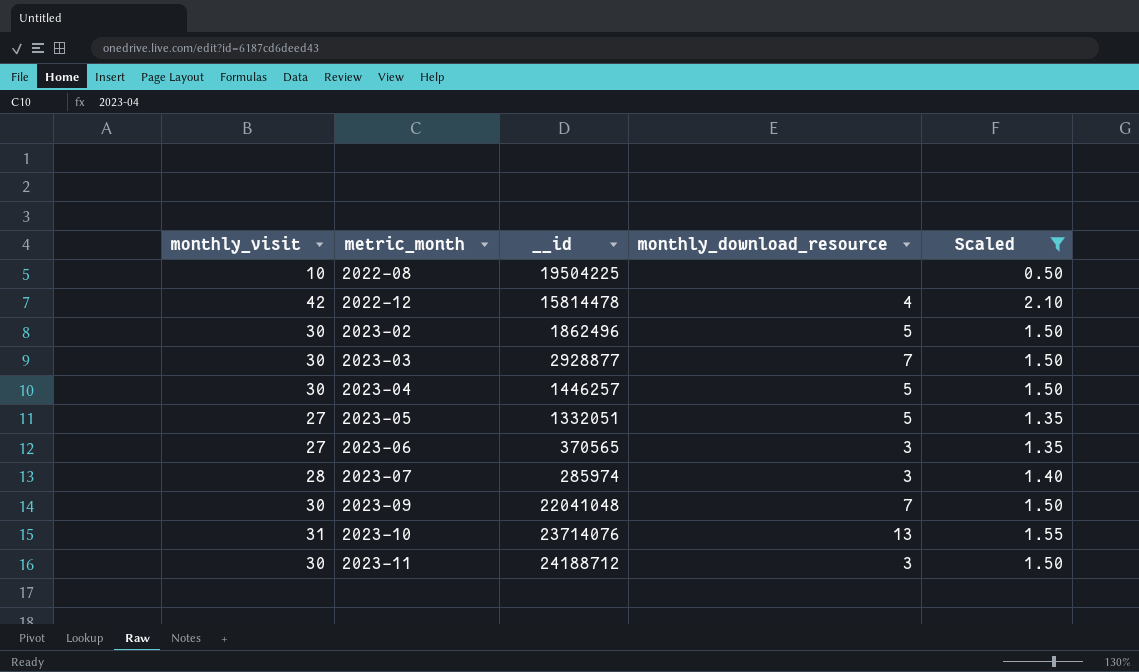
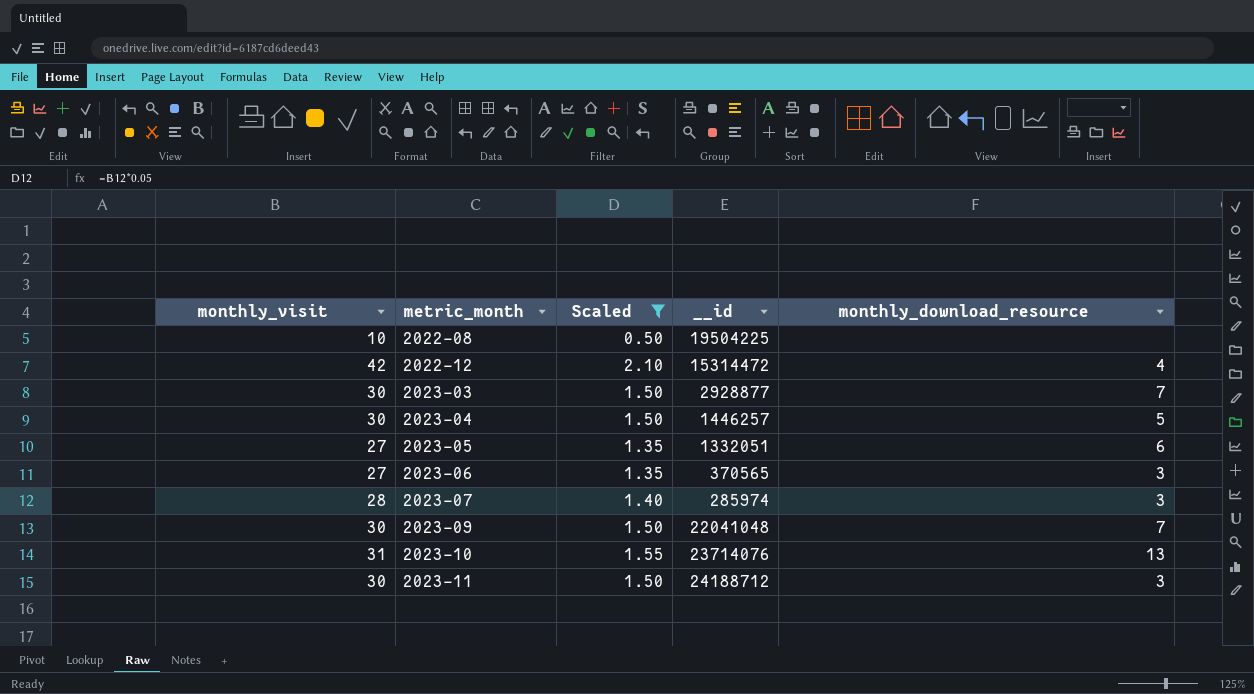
column Scaled | position: 5 -> 3
row 2023-02: 30 | 1862496 | 5 | 1.50 -> none
2022-12 | __id: 15814478 -> 15314472
2023-05 | monthly_download_resource: 5 -> 6

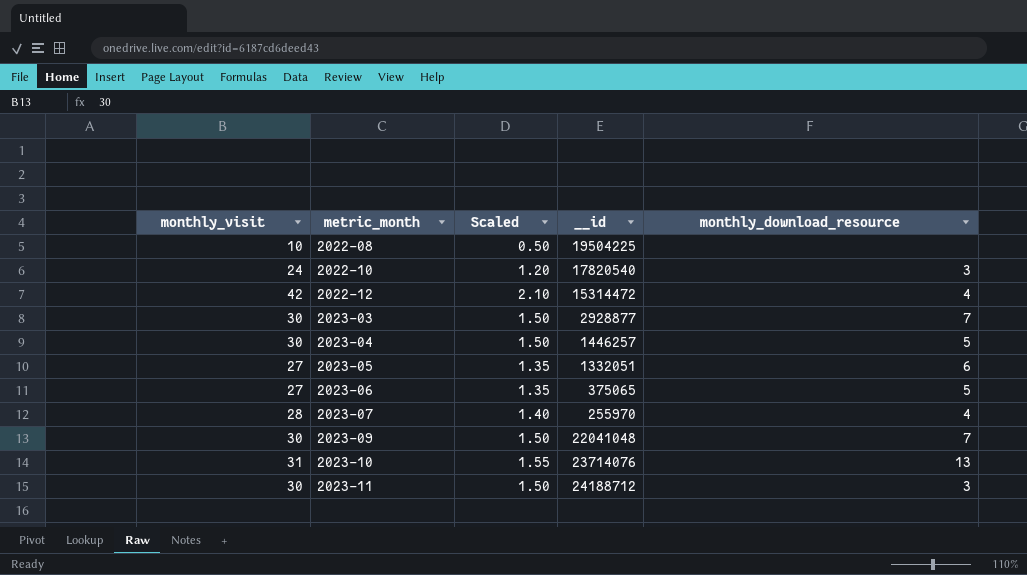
filter: Scaled != 1.20 -> none
2023-06 | __id: 370565 -> 375065
2023-06 | monthly_download_resource: 3 -> 5
2023-07 | __id: 285974 -> 255970
2023-07 | monthly_download_resource: 3 -> 4

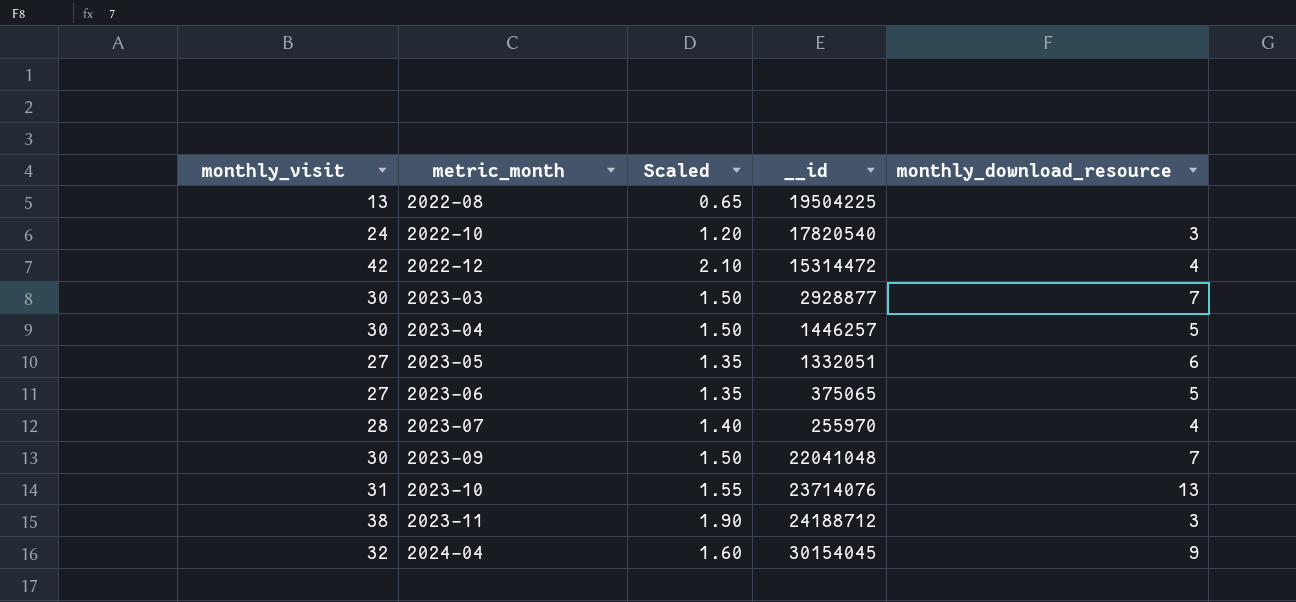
2022-08 | monthly_visit: 10 -> 13
2022-08 | Scaled: 0.50 -> 0.65
2023-11 | monthly_visit: 30 -> 38
2023-11 | Scaled: 1.50 -> 1.90
row 2024-04: none -> 32 | 1.60 | 30154045 | 9

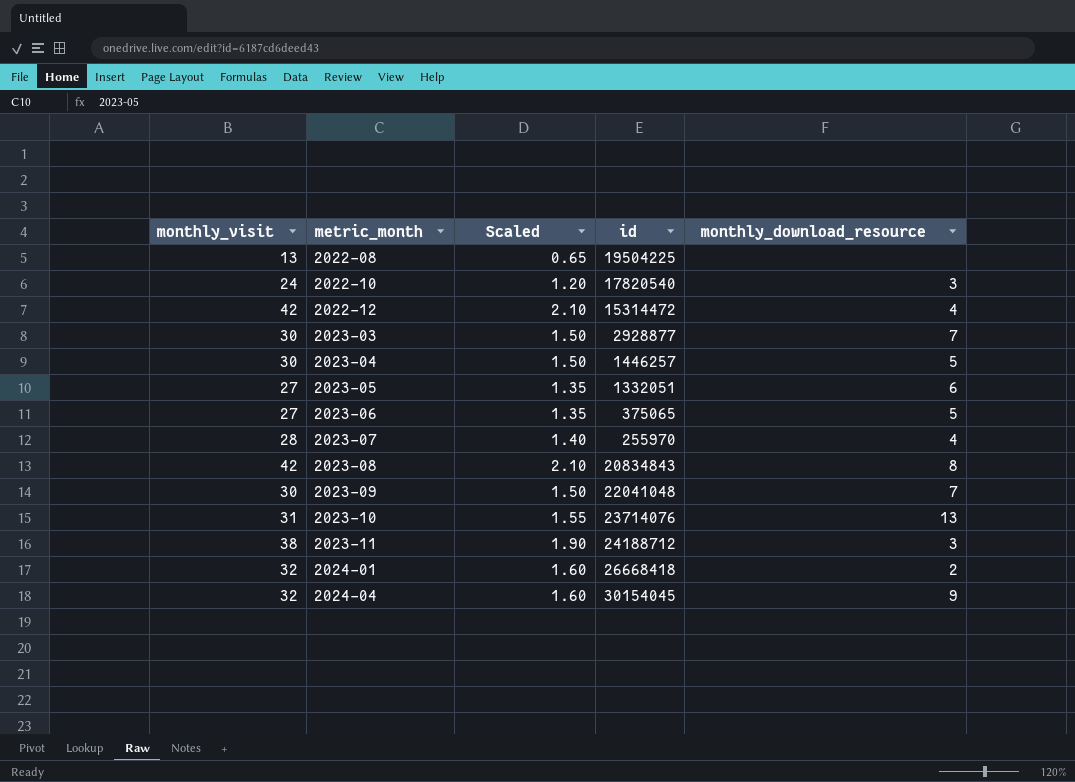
column name: __id -> id
row 2023-08: none -> 42 | 2.10 | 20834843 | 8
row 2024-01: none -> 32 | 1.60 | 26668418 | 2

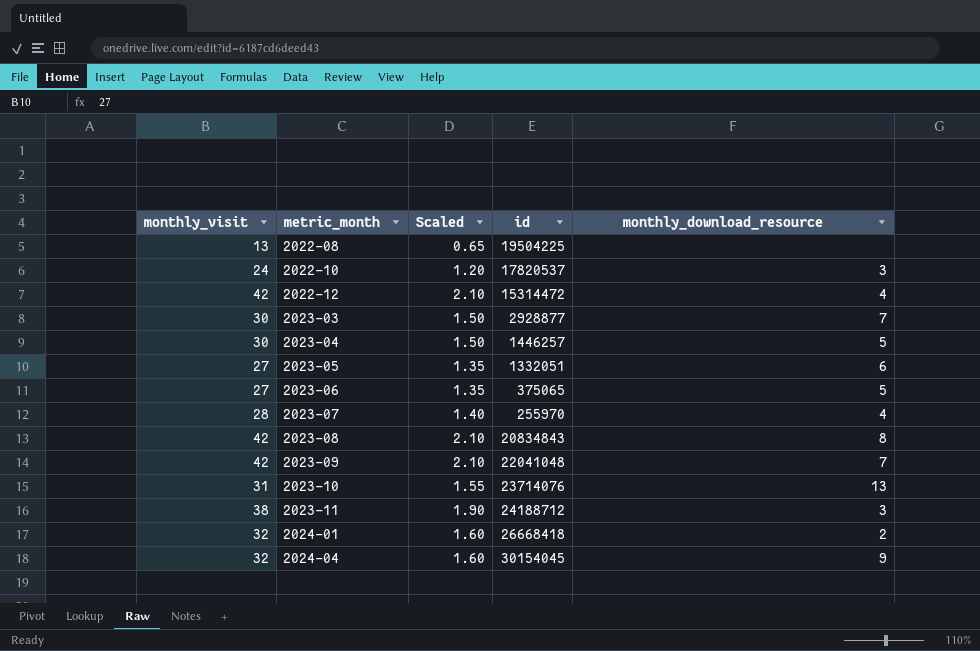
2022-10 | id: 17820540 -> 17820537
2023-09 | monthly_visit: 30 -> 42
2023-09 | Scaled: 1.50 -> 2.10

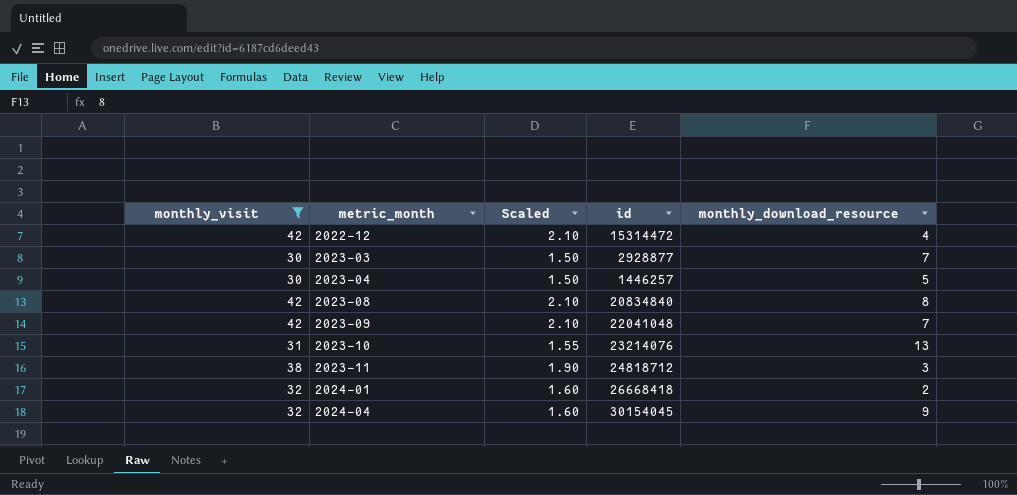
filter: none -> monthly_visit >= 30
2023-08 | id: 20834843 -> 20834840
2023-10 | id: 23714076 -> 23214076
2023-11 | id: 24188712 -> 24818712

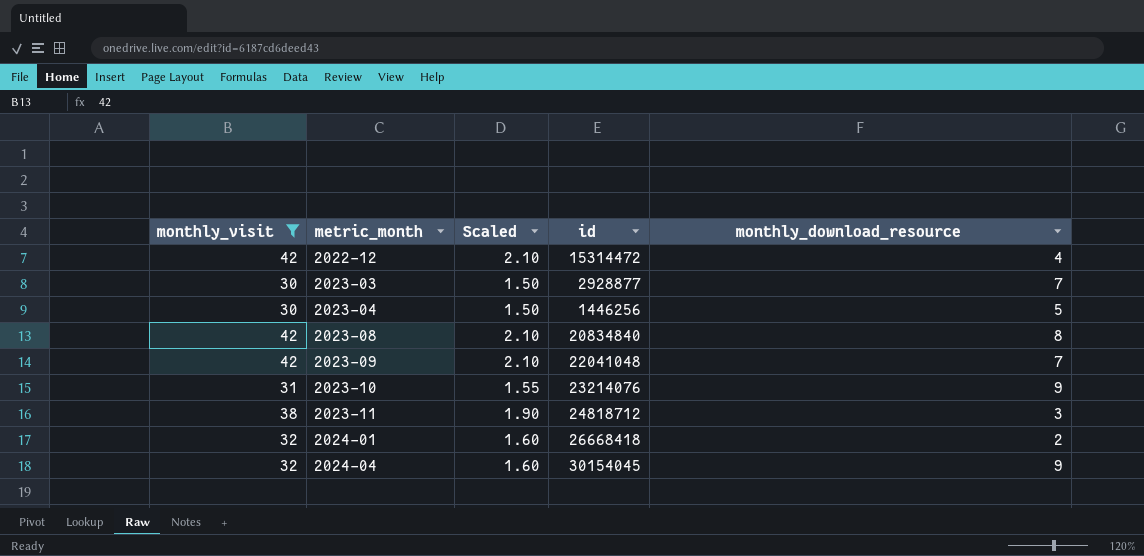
2023-04 | id: 1446257 -> 1446256
2023-10 | monthly_download_resource: 13 -> 9

